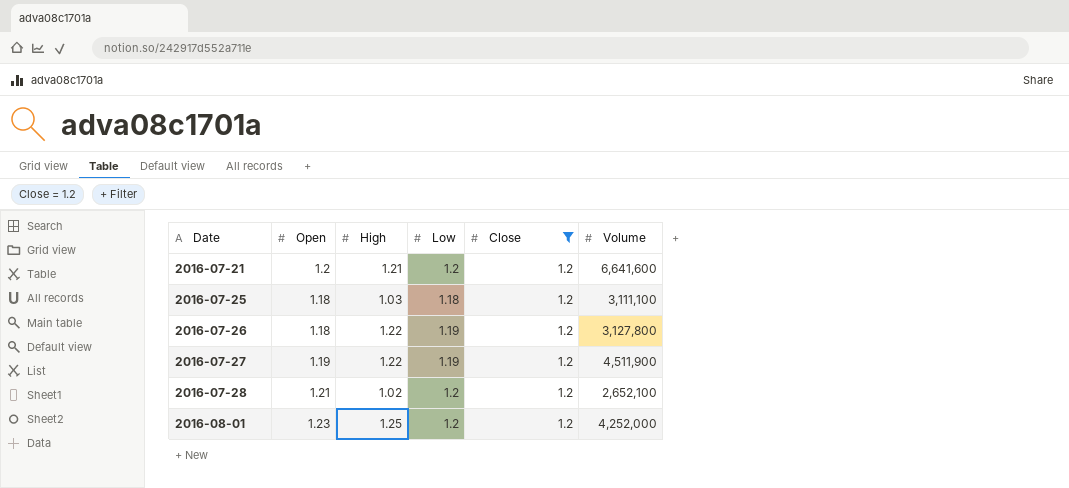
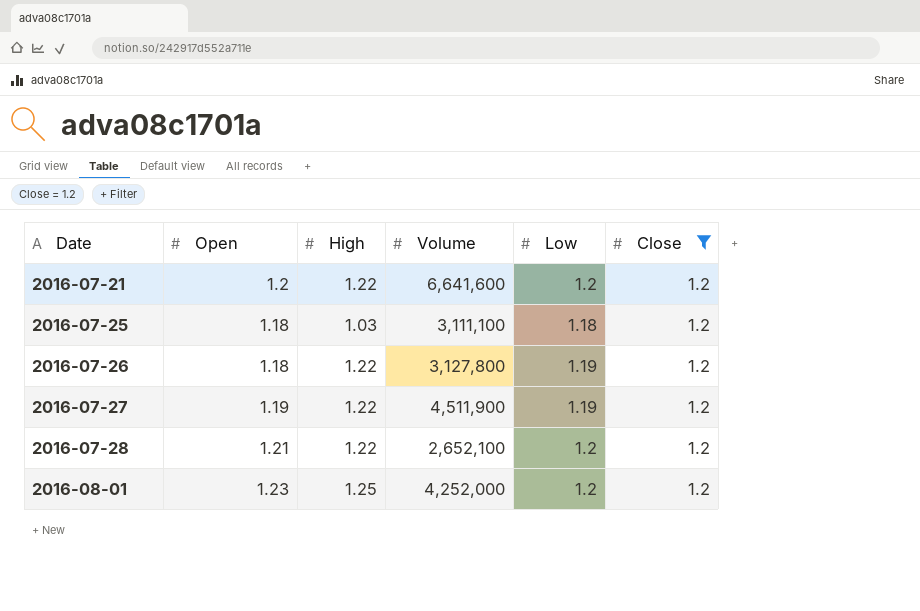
column Volume | position: 6 -> 4
2016-07-21 | High: 1.21 -> 1.22
2016-07-28 | High: 1.02 -> 1.22

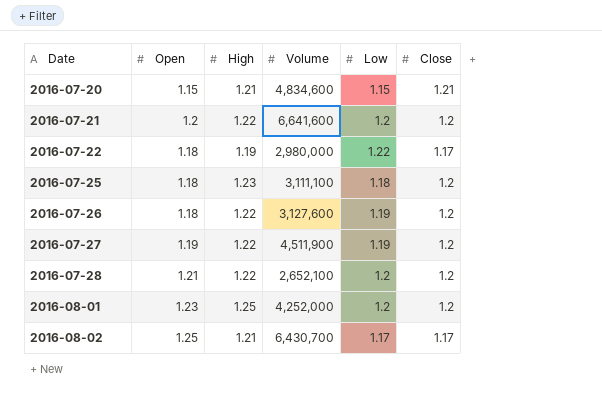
filter: Close = 1.2 -> none
2016-07-25 | High: 1.03 -> 1.23
2016-07-26 | Volume: 3,127,800 -> 3,127,600

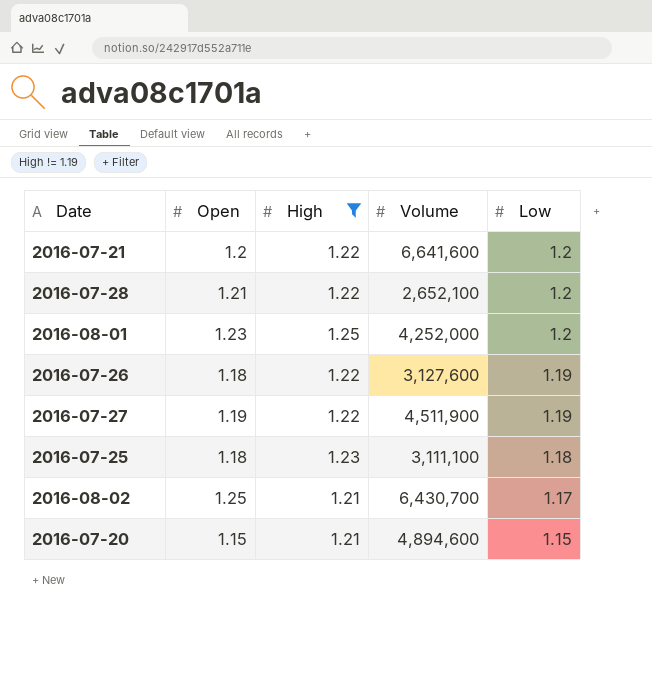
filter: none -> High != 1.19
row order: Date ascending -> Low descending
column Close | position: 6 -> none
2016-07-20 | Volume: 4,834,600 -> 4,894,600

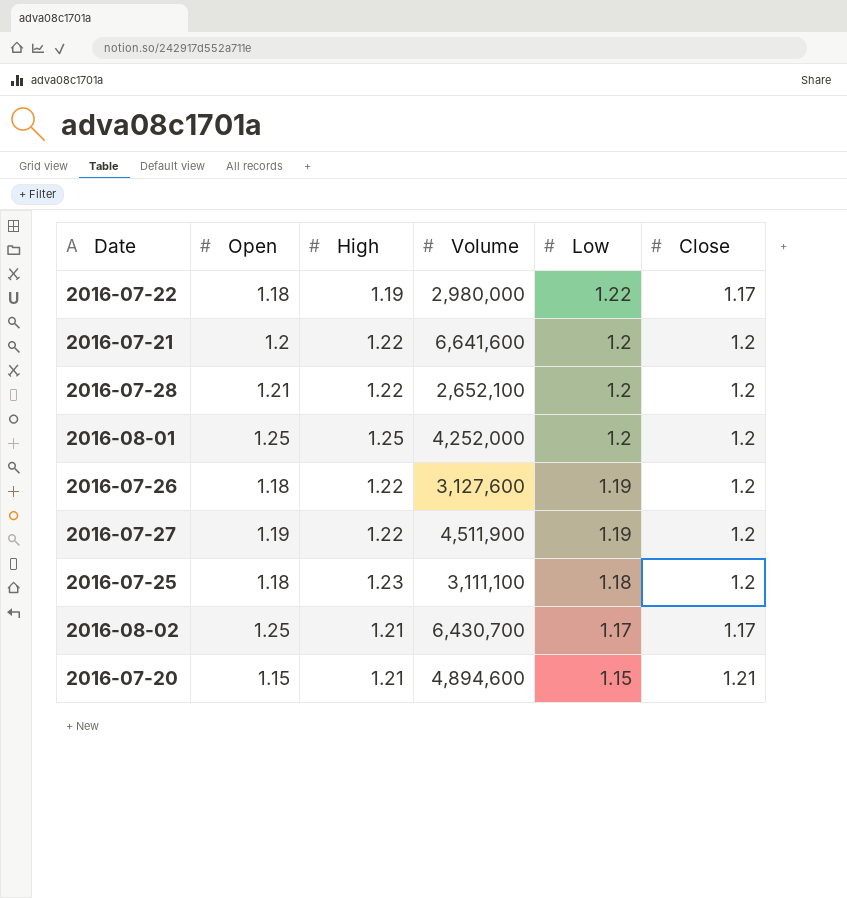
filter: High != 1.19 -> none
column Close | position: none -> 6
2016-08-01 | Open: 1.23 -> 1.25

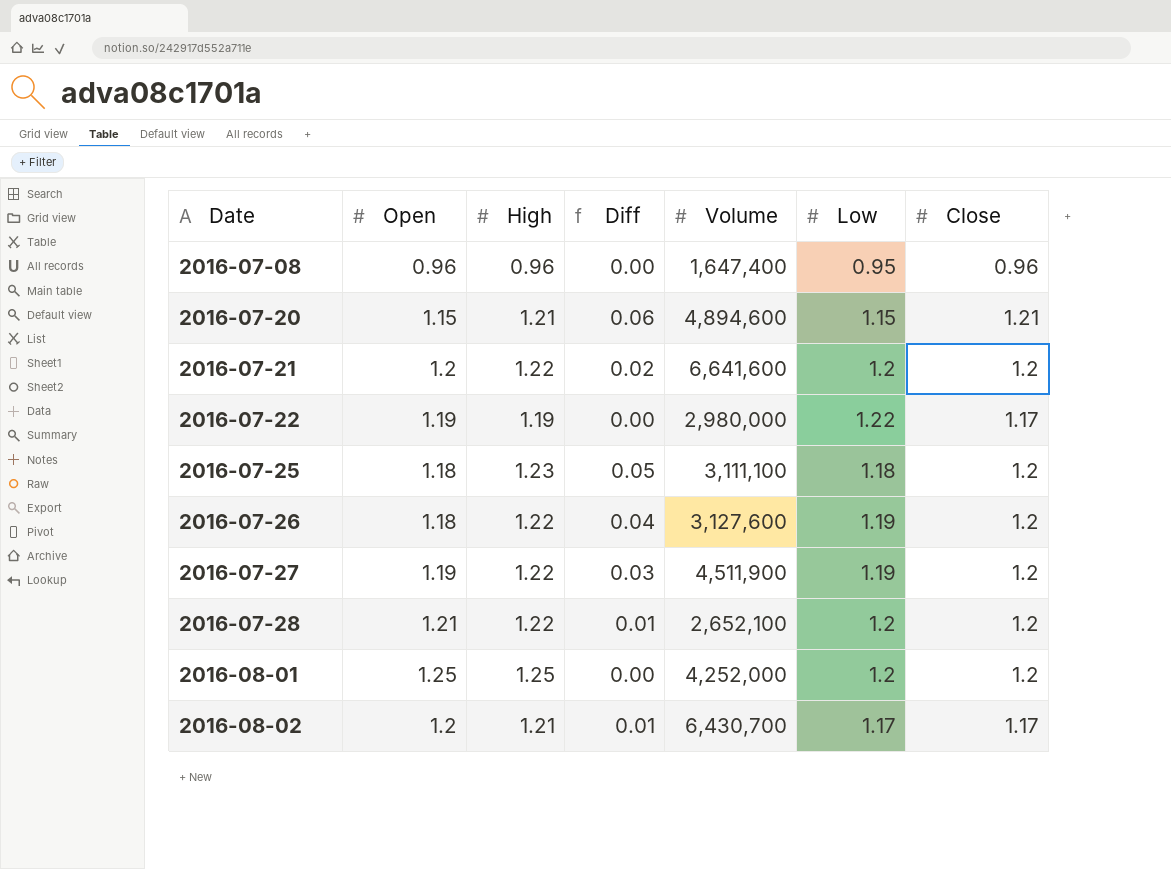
row order: Low descending -> Date ascending
column Diff | formula: none -> [High] - [Open]
row 2016-07-08: none -> 0.96 | 0.96 | 0.00 | 1,647,400 | 0.95 | 0.96
2016-07-22 | Open: 1.18 -> 1.19
2016-08-02 | Open: 1.25 -> 1.2

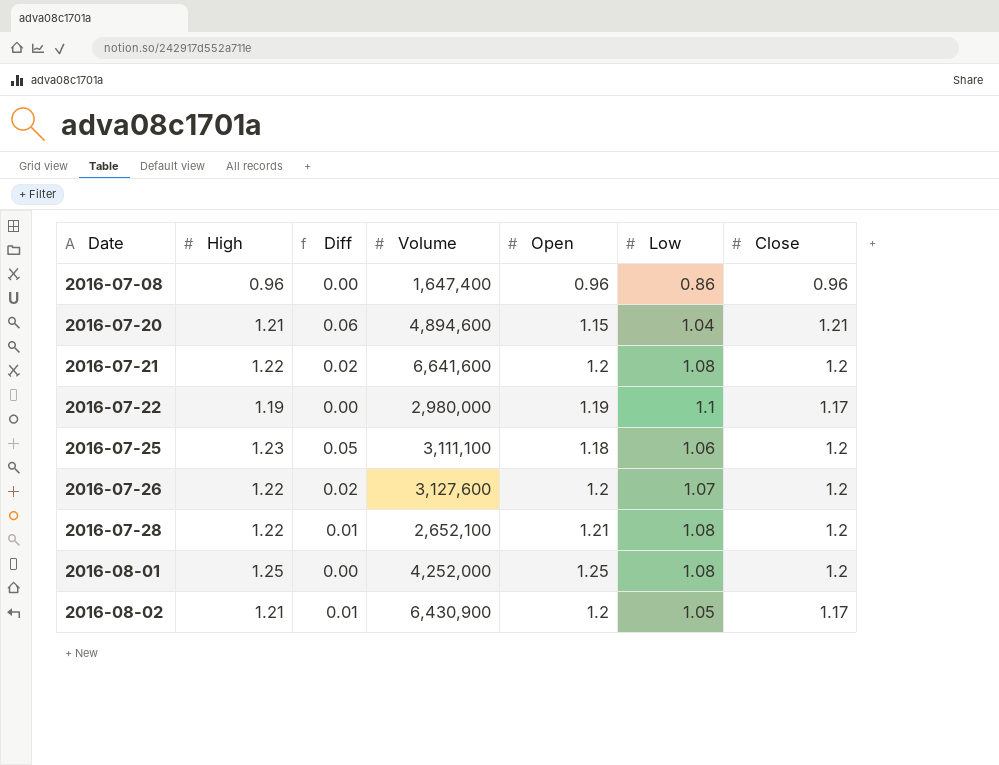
column Open | position: 2 -> 5
row 2016-07-27: 1.19 | 1.22 | 0.03 | 4,511,900 | 1.19 | 1.2 -> none
2016-07-08 | Low: 0.95 -> 0.86
2016-07-20 | Low: 1.15 -> 1.04
2016-07-21 | Low: 1.2 -> 1.08
2016-07-22 | Low: 1.22 -> 1.1
2016-07-25 | Low: 1.18 -> 1.06
2016-07-26 | Diff: 0.04 -> 0.02
2016-07-26 | Open: 1.18 -> 1.2
2016-07-26 | Low: 1.19 -> 1.07
2016-07-28 | Low: 1.2 -> 1.08
2016-08-01 | Low: 1.2 -> 1.08
2016-08-02 | Volume: 6,430,700 -> 6,430,900
2016-08-02 | Low: 1.17 -> 1.05

